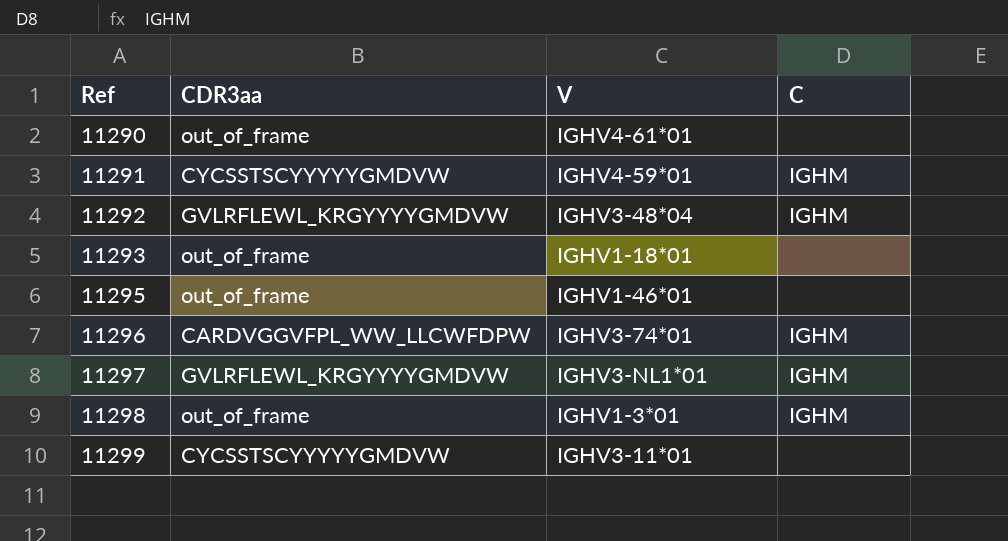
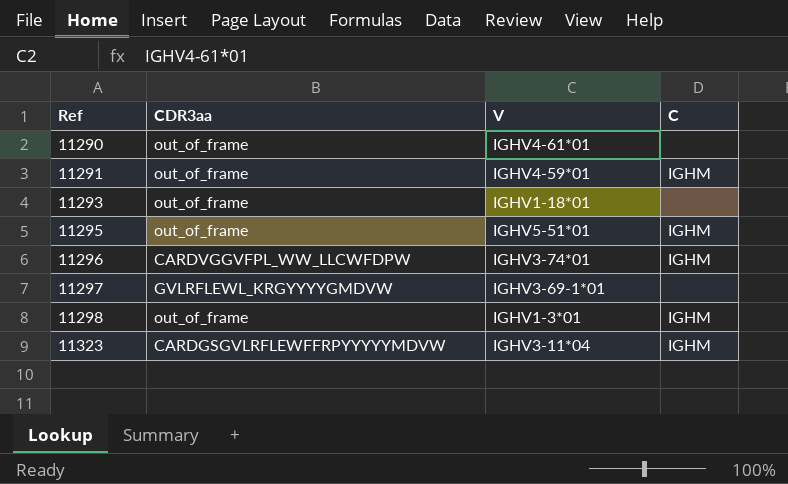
row 11292: GVLRFLEWL_KRGYYYYGMDVW | IGHV3-48*04 | IGHM -> none
row 11299: CYCSSTSCYYYYYGMDVW | IGHV3-11*01 | none -> none
11291 | CDR3aa: CYCSSTSCYYYYYGMDVW -> out_of_frame
11295 | V: IGHV1-46*01 -> IGHV5-51*01
11295 | C: none -> IGHM
11297 | V: IGHV3-NL1*01 -> IGHV3-69-1*01
11297 | C: IGHM -> none
row 11323: none -> CARDGSGVLRFLEWFFRPYYYYYMDVW | IGHV3-11*04 | IGHM

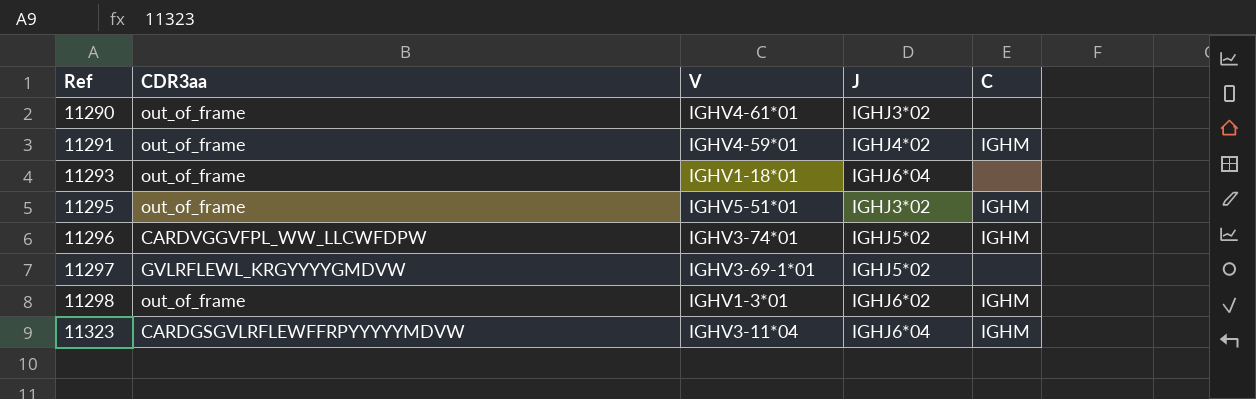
column J | position: none -> 4

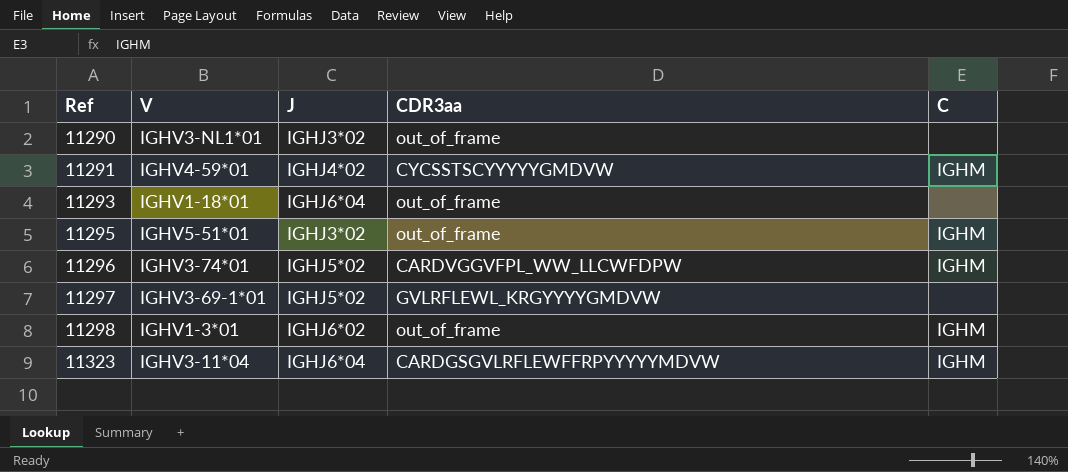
column CDR3aa | position: 2 -> 4
11290 | V: IGHV4-61*01 -> IGHV3-NL1*01
11291 | CDR3aa: out_of_frame -> CYCSSTSCYYYYYGMDVW

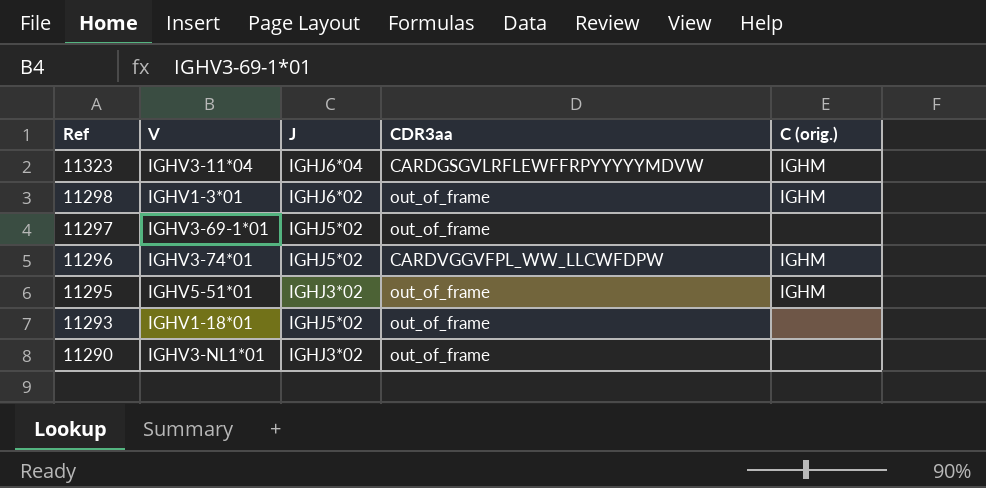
row order: Ref ascending -> Ref descending
column name: C -> C (orig.)
row 11291: IGHV4-59*01 | IGHJ4*02 | CYCSSTSCYYYYYGMDVW | IGHM -> none
11297 | CDR3aa: GVLRFLEWL_KRGYYYYGMDVW -> out_of_frame
11293 | J: IGHJ6*04 -> IGHJ5*02

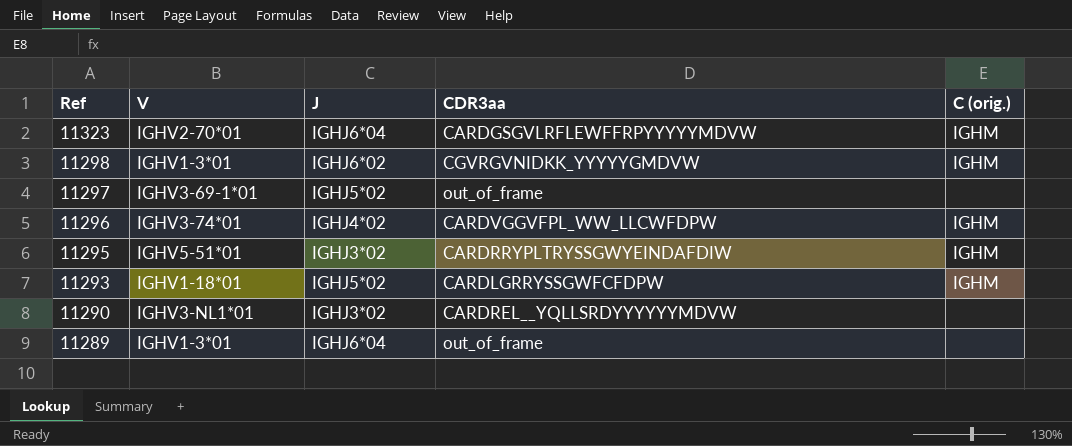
11323 | V: IGHV3-11*04 -> IGHV2-70*01
11298 | CDR3aa: out_of_frame -> CGVRGVNIDKK_YYYYYGMDVW
11296 | J: IGHJ5*02 -> IGHJ4*02
11295 | CDR3aa: out_of_frame -> CARDRRYPLTRYSSGWYEINDAFDIW
11293 | CDR3aa: out_of_frame -> CARDLGRRYSSGWFCFDPW
11293 | C (orig.): none -> IGHM
11290 | CDR3aa: out_of_frame -> CARDREL__YQLLSRDYYYYYYMDVW
row 11289: none -> IGHV1-3*01 | IGHJ6*04 | out_of_frame | none

